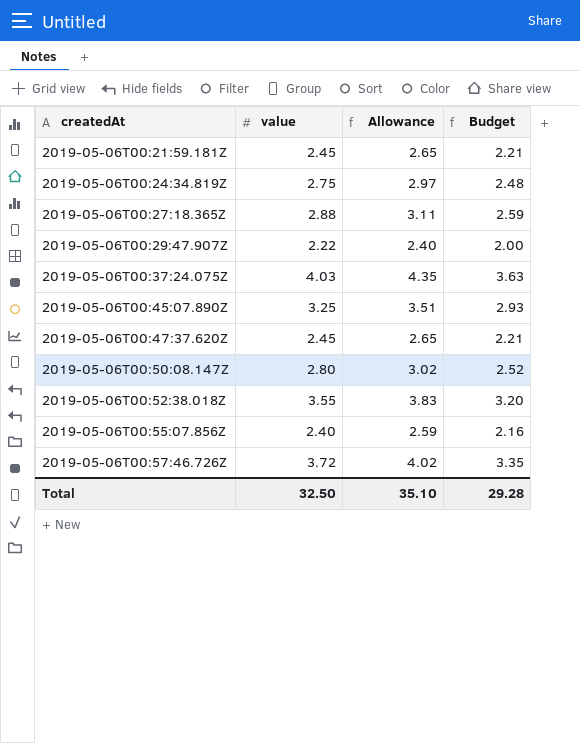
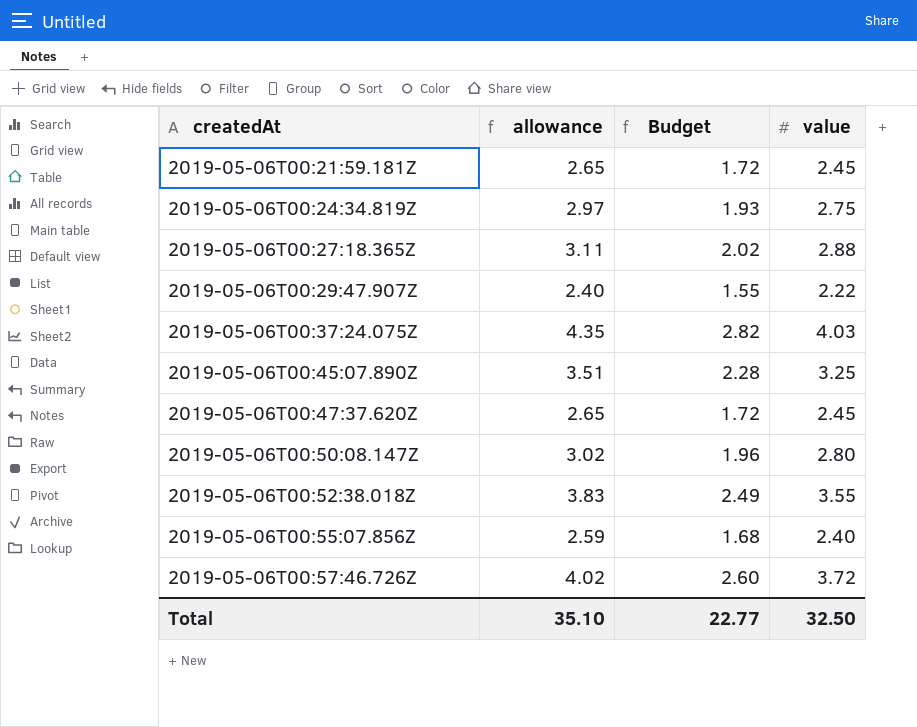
column name: Allowance -> allowance
column Budget | formula: [value] * 0.9 -> [value] * 0.7
column value | position: 2 -> 4
Total | Budget: 29.28 -> 22.77

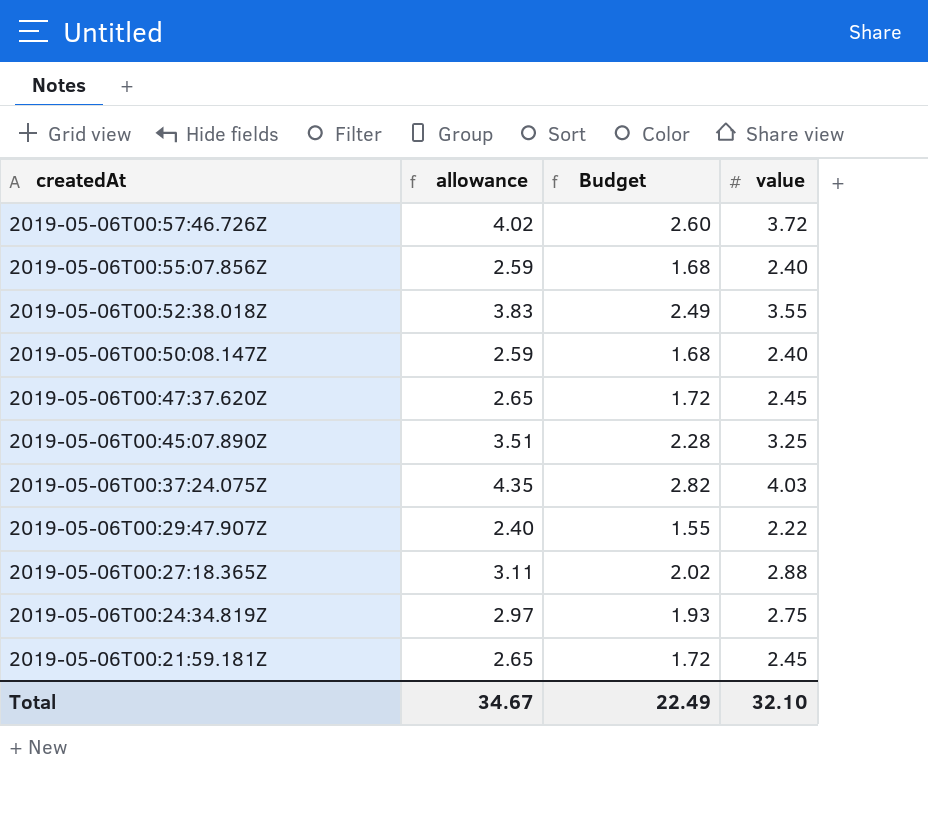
row order: createdAt ascending -> createdAt descending
2019-05-06T00:50:08.147Z | allowance: 3.02 -> 2.59
2019-05-06T00:50:08.147Z | Budget: 1.96 -> 1.68
2019-05-06T00:50:08.147Z | value: 2.80 -> 2.40
Total | allowance: 35.10 -> 34.67
Total | Budget: 22.77 -> 22.49
Total | value: 32.50 -> 32.10

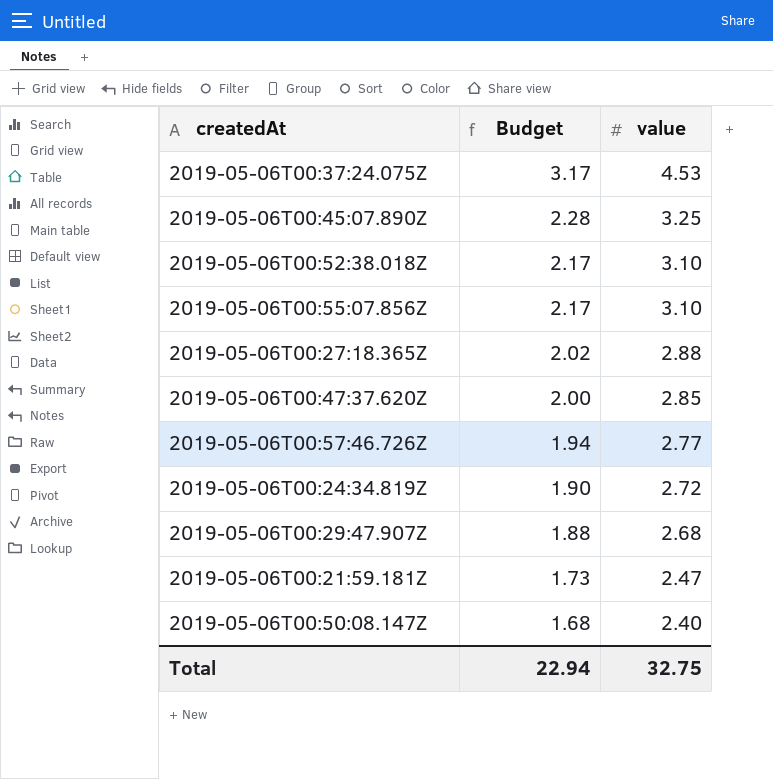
row order: createdAt descending -> Budget descending
column allowance | formula: [value] * 1.08 -> none
2019-05-06T00:37:24.075Z | Budget: 2.82 -> 3.17
2019-05-06T00:37:24.075Z | value: 4.03 -> 4.53
2019-05-06T00:52:38.018Z | Budget: 2.49 -> 2.17
2019-05-06T00:52:38.018Z | value: 3.55 -> 3.10
2019-05-06T00:55:07.856Z | Budget: 1.68 -> 2.17
2019-05-06T00:55:07.856Z | value: 2.40 -> 3.10
2019-05-06T00:47:37.620Z | Budget: 1.72 -> 2.00
2019-05-06T00:47:37.620Z | value: 2.45 -> 2.85
2019-05-06T00:57:46.726Z | Budget: 2.60 -> 1.94
2019-05-06T00:57:46.726Z | value: 3.72 -> 2.77
2019-05-06T00:24:34.819Z | Budget: 1.93 -> 1.90
2019-05-06T00:24:34.819Z | value: 2.75 -> 2.72
2019-05-06T00:29:47.907Z | Budget: 1.55 -> 1.88
2019-05-06T00:29:47.907Z | value: 2.22 -> 2.68
2019-05-06T00:21:59.181Z | Budget: 1.72 -> 1.73
2019-05-06T00:21:59.181Z | value: 2.45 -> 2.47
Total | Budget: 22.49 -> 22.94
Total | value: 32.10 -> 32.75

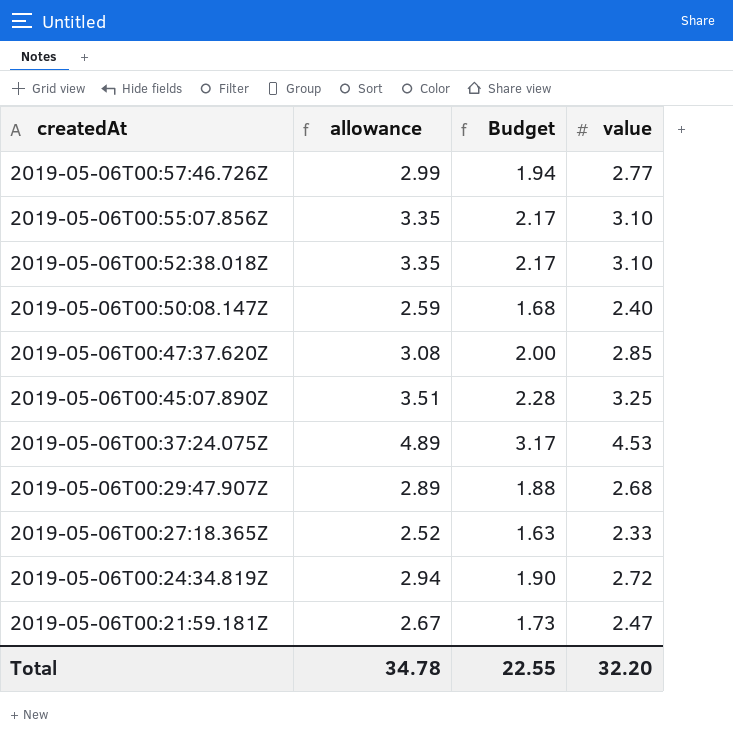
row order: Budget descending -> createdAt descending
column allowance | formula: none -> [value] * 1.08
2019-05-06T00:27:18.365Z | Budget: 2.02 -> 1.63
2019-05-06T00:27:18.365Z | value: 2.88 -> 2.33
Total | Budget: 22.94 -> 22.55
Total | value: 32.75 -> 32.20

